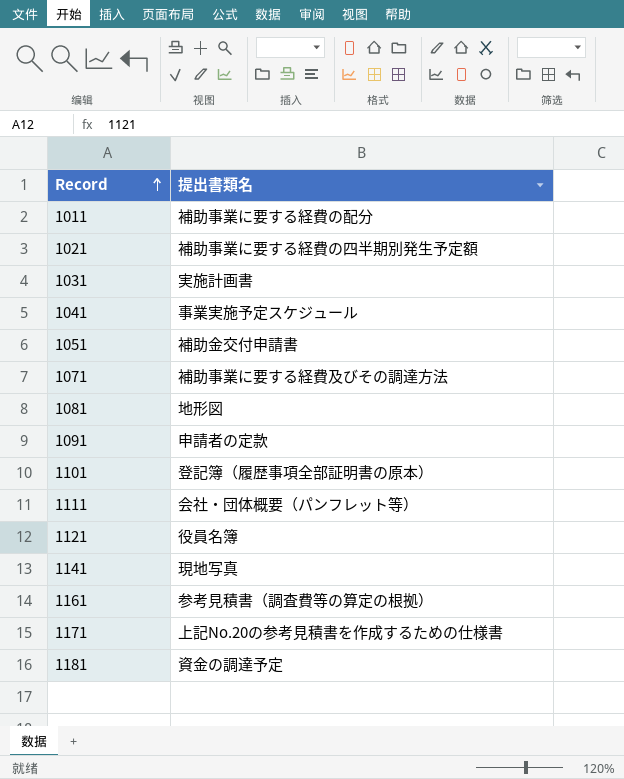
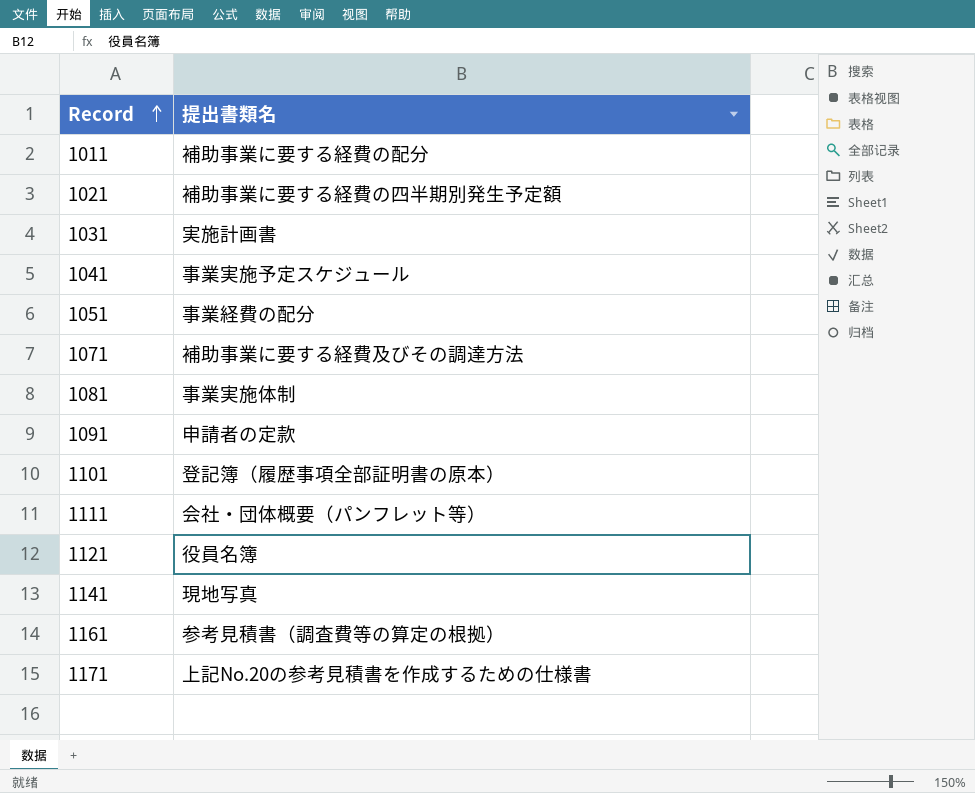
row 1181: 資金の調達予定 -> none
1051 | 提出書類名: 補助金交付申請書 -> 事業経費の配分
1081 | 提出書類名: 地形図 -> 事業実施体制

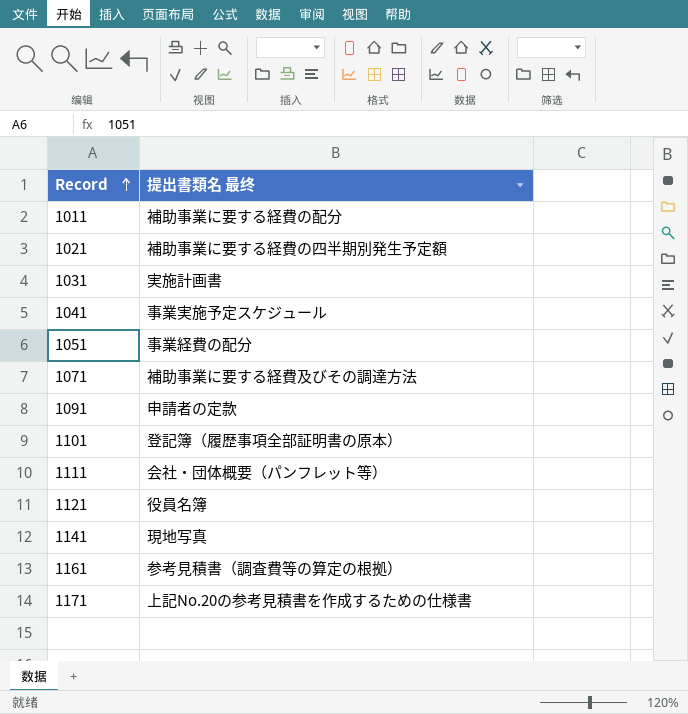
column name: 提出書類名 -> 提出書類名 最终
row 1081: 事業実施体制 -> none

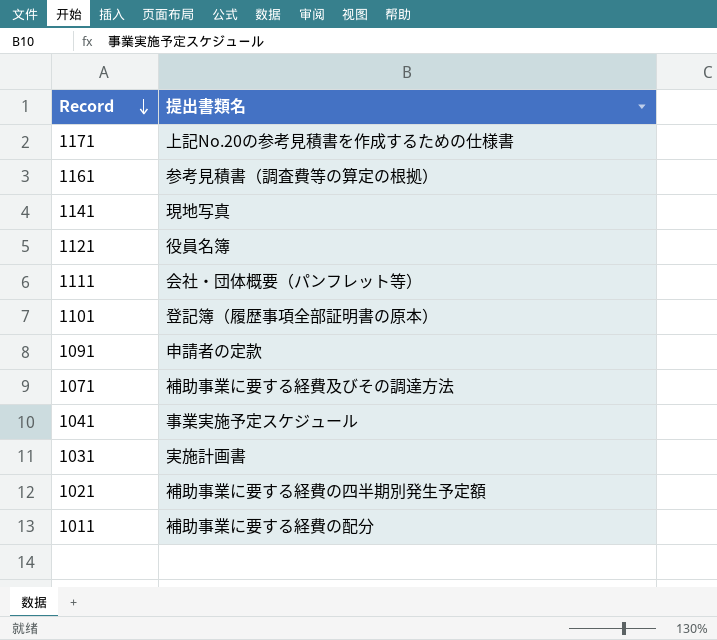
row order: Record ascending -> Record descending
column name: 提出書類名 最终 -> 提出書類名
row 1051: 事業経費の配分 -> none

